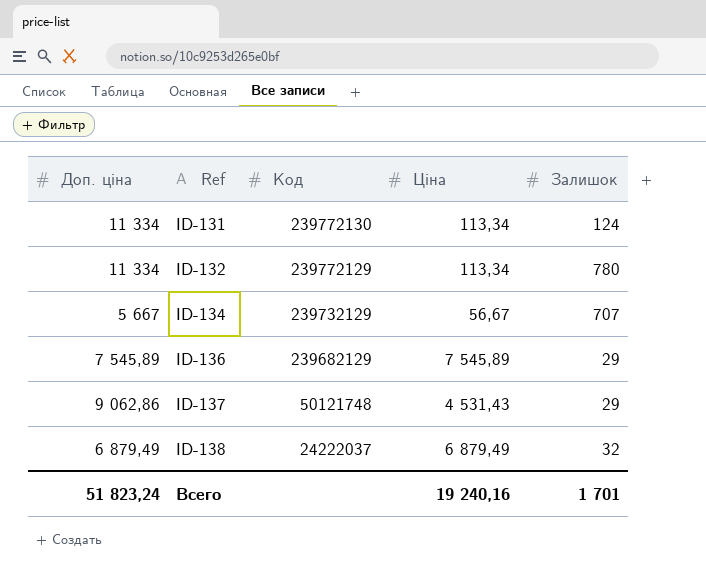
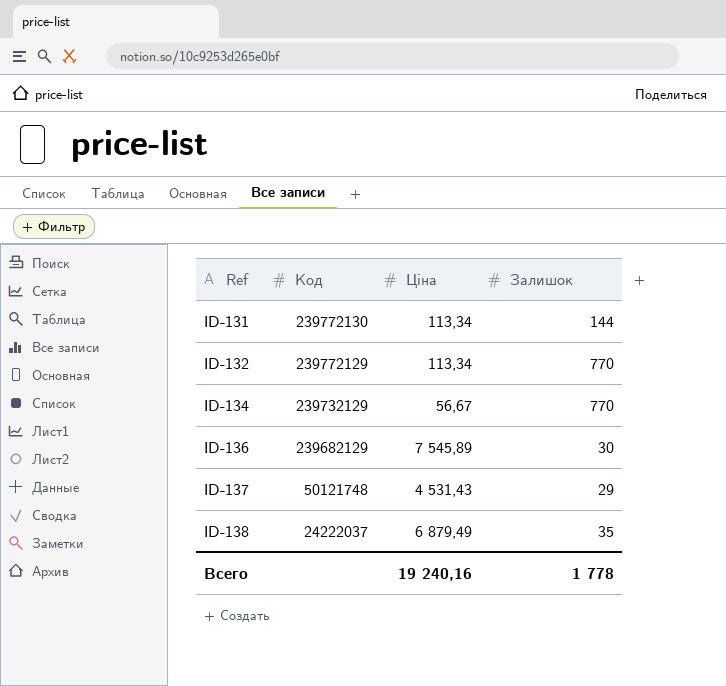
column Доп. ціна | position: 1 -> none
ID-131 | Залишок: 124 -> 144
ID-132 | Залишок: 780 -> 770
ID-134 | Залишок: 707 -> 770
ID-136 | Залишок: 29 -> 30
ID-138 | Залишок: 32 -> 35
Всего | Залишок: 1 701 -> 1 778

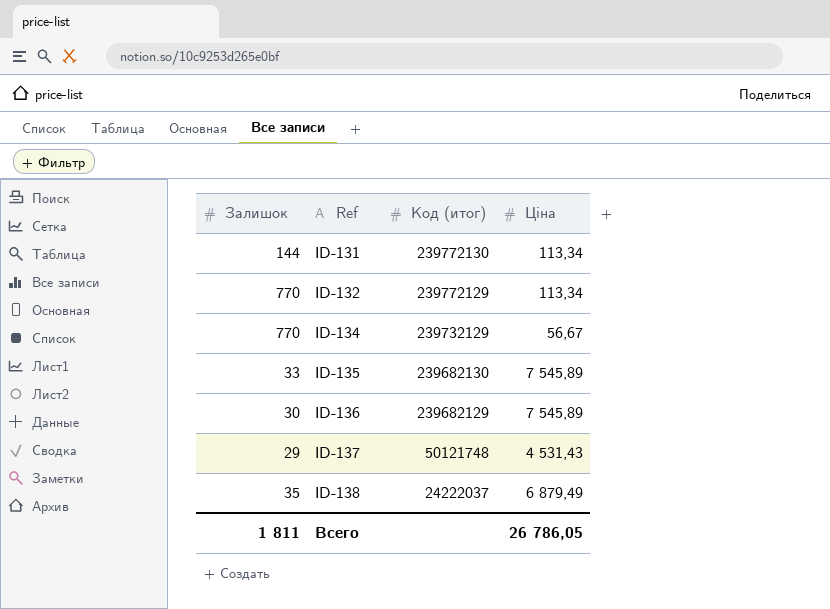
column Залишок | position: 4 -> 1
column name: Код -> Код (итог)
row ID-135: none -> 33 | 239682130 | 7 545,89
Всего | Залишок: 1 778 -> 1 811
Всего | Ціна: 19 240,16 -> 26 786,05

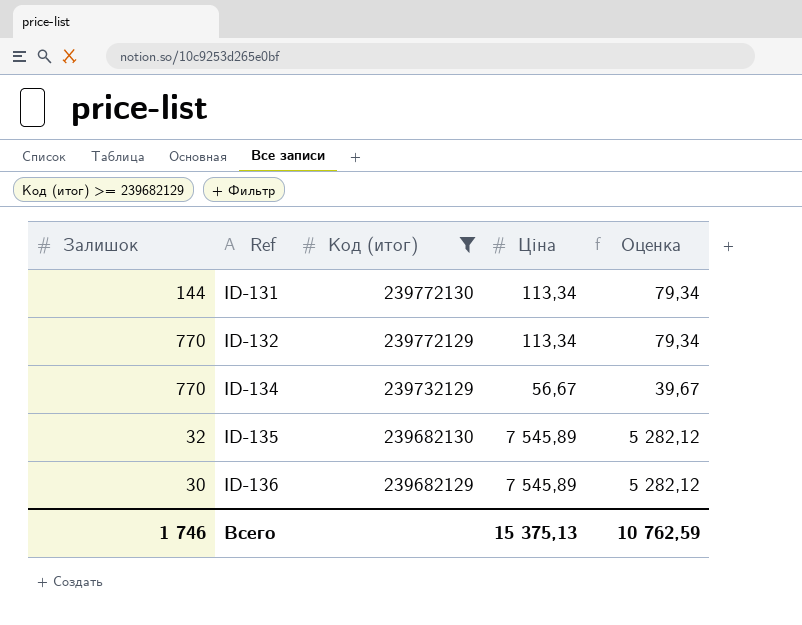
filter: none -> Код (итог) >= 239682129
column Оценка | formula: none -> [Ціна] * 0,7
ID-135 | Залишок: 33 -> 32
Всего | Залишок: 1 811 -> 1 746
Всего | Ціна: 26 786,05 -> 15 375,13

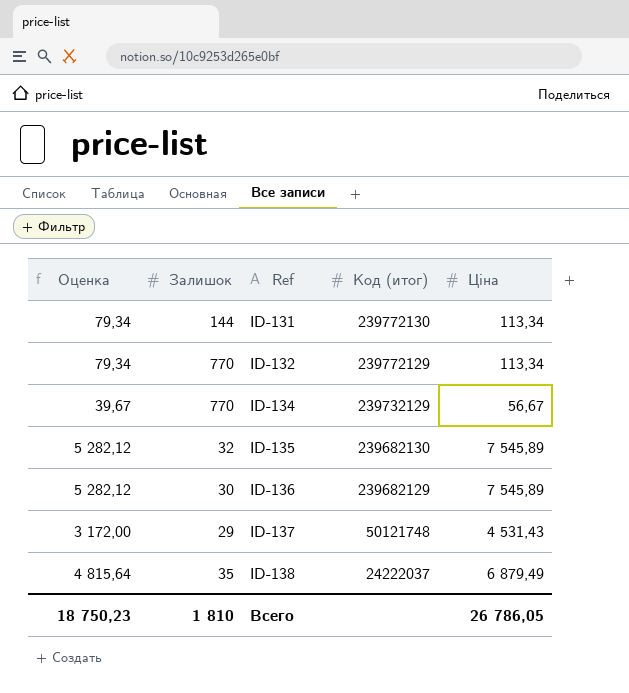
filter: Код (итог) >= 239682129 -> none
column Оценка | position: 5 -> 1
Всего | Оценка: 10 762,59 -> 18 750,23
Всего | Залишок: 1 746 -> 1 810
Всего | Ціна: 15 375,13 -> 26 786,05

